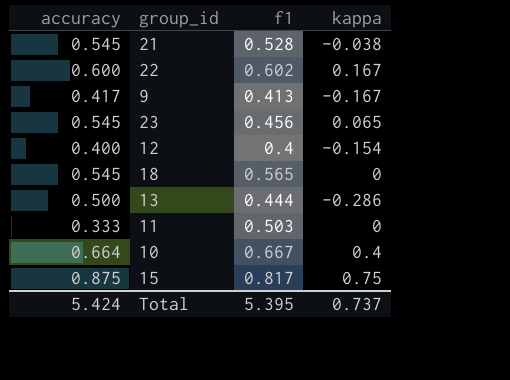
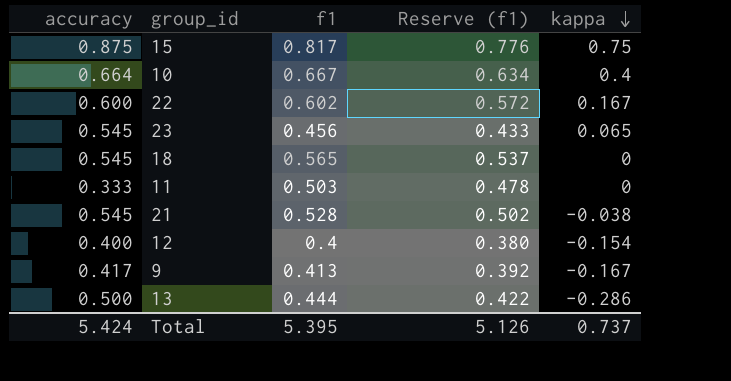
row order: none -> kappa descending
column Reserve (f1) | formula: none -> [f1] * 0.95

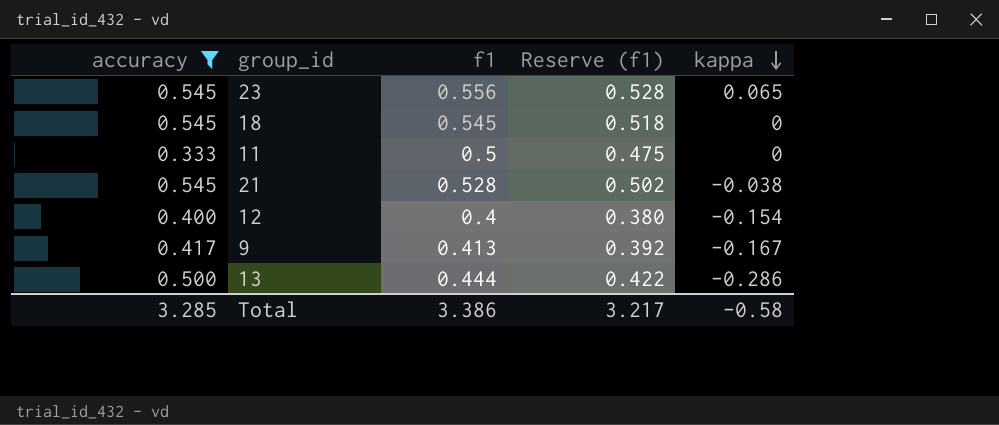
filter: none -> accuracy <= 0.545
23 | f1: 0.456 -> 0.556
23 | Reserve (f1): 0.433 -> 0.528
18 | f1: 0.565 -> 0.545
18 | Reserve (f1): 0.537 -> 0.518
11 | f1: 0.503 -> 0.5
11 | Reserve (f1): 0.478 -> 0.475
Total | accuracy: 5.424 -> 3.285
Total | f1: 5.395 -> 3.386
Total | Reserve (f1): 5.126 -> 3.217
Total | kappa: 0.737 -> -0.58

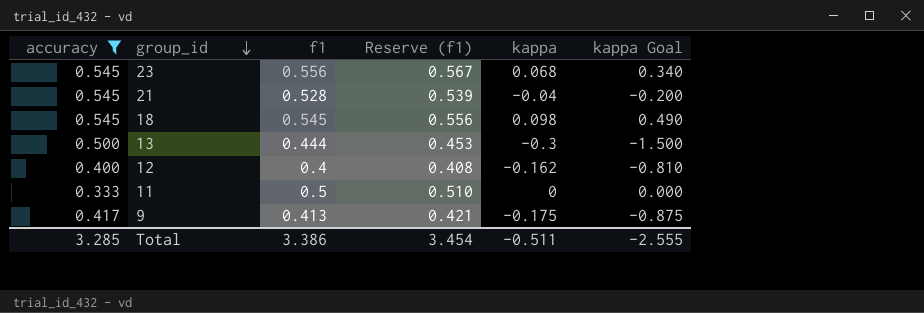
row order: kappa descending -> group_id descending
column Reserve (f1) | formula: [f1] * 0.95 -> [f1] * 1.02
column kappa Goal | formula: none -> [kappa] * 5
23 | kappa: 0.065 -> 0.068
21 | kappa: -0.038 -> -0.04
18 | kappa: 0 -> 0.098
13 | kappa: -0.286 -> -0.3
12 | kappa: -0.154 -> -0.162
9 | kappa: -0.167 -> -0.175
Total | Reserve (f1): 3.217 -> 3.454
Total | kappa: -0.58 -> -0.511

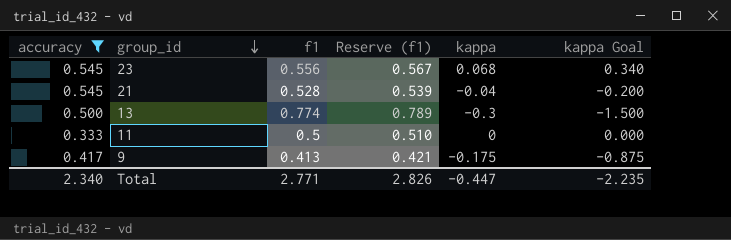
row 18: 0.545 | 0.545 | 0.556 | 0.098 | 0.490 -> none
row 12: 0.400 | 0.4 | 0.408 | -0.162 | -0.810 -> none
13 | f1: 0.444 -> 0.774
13 | Reserve (f1): 0.453 -> 0.789
Total | accuracy: 3.285 -> 2.340
Total | f1: 3.386 -> 2.771
Total | Reserve (f1): 3.454 -> 2.826
Total | kappa: -0.511 -> -0.447
Total | kappa Goal: -2.555 -> -2.235

